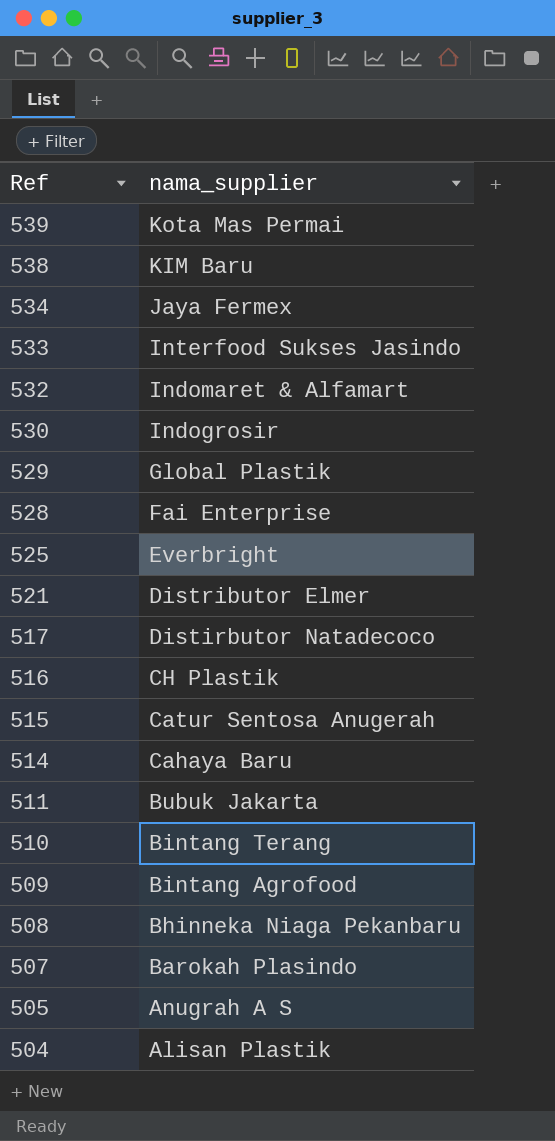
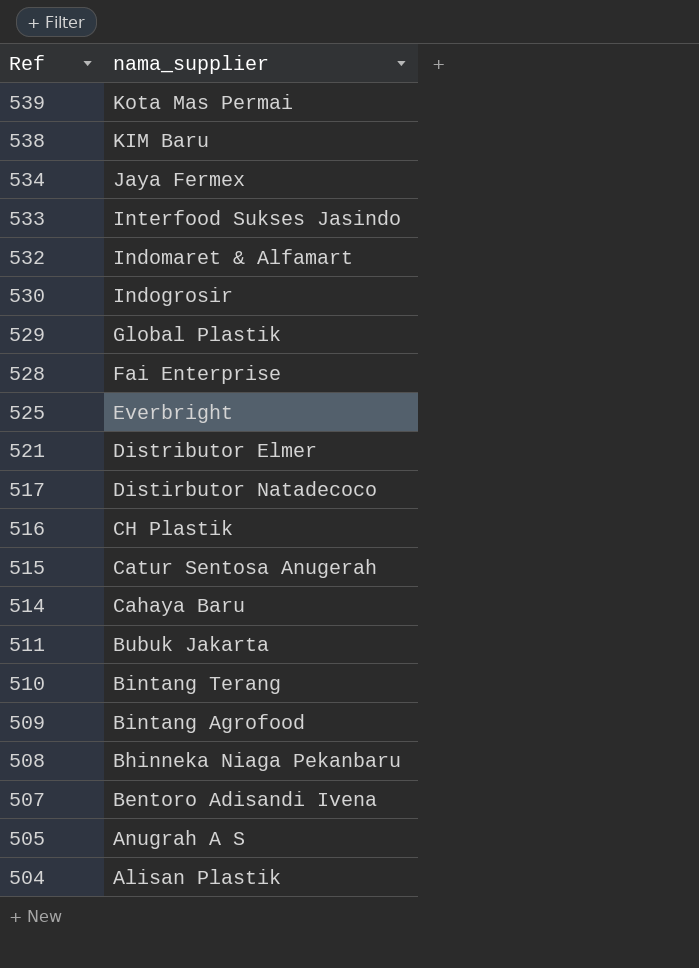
507 | nama_supplier: Barokah Plasindo -> Bentoro Adisandi Ivena

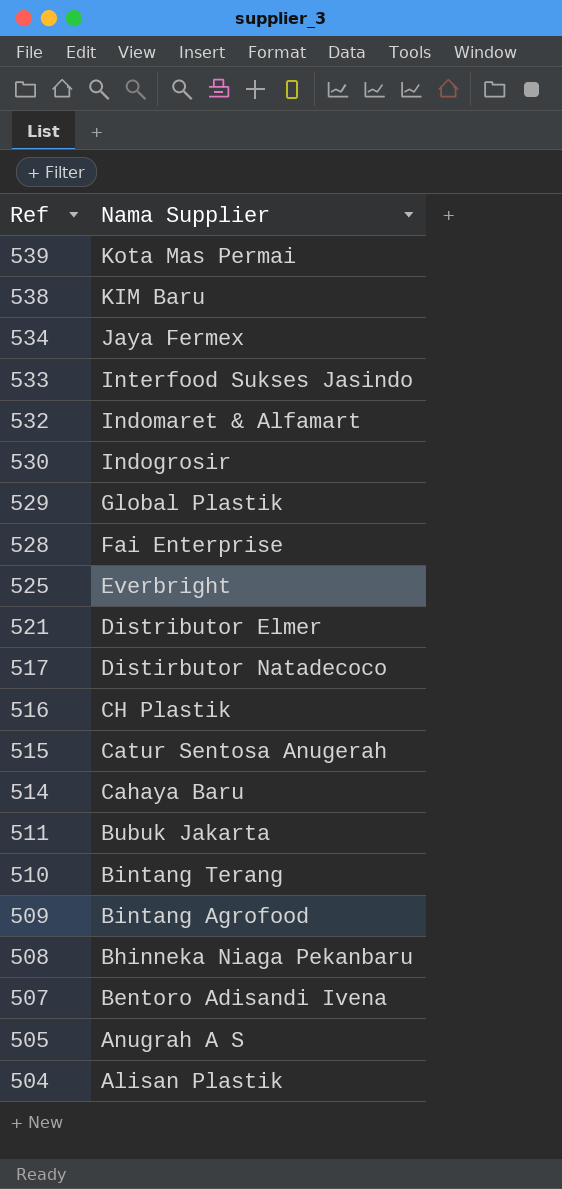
column name: nama_supplier -> Nama Supplier

